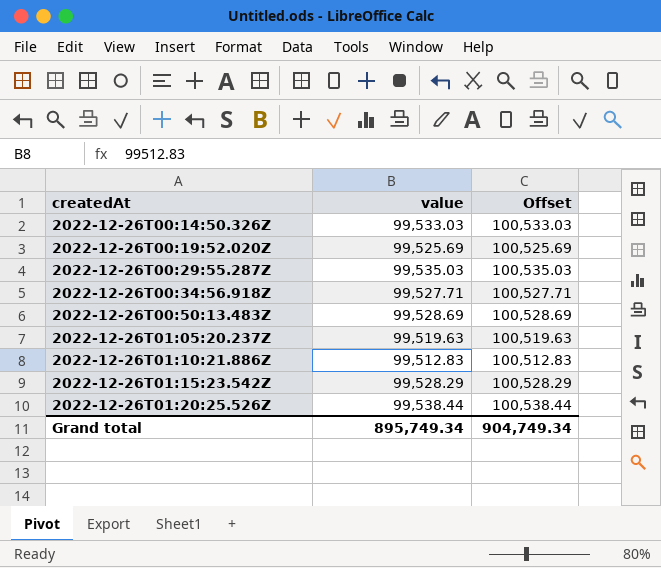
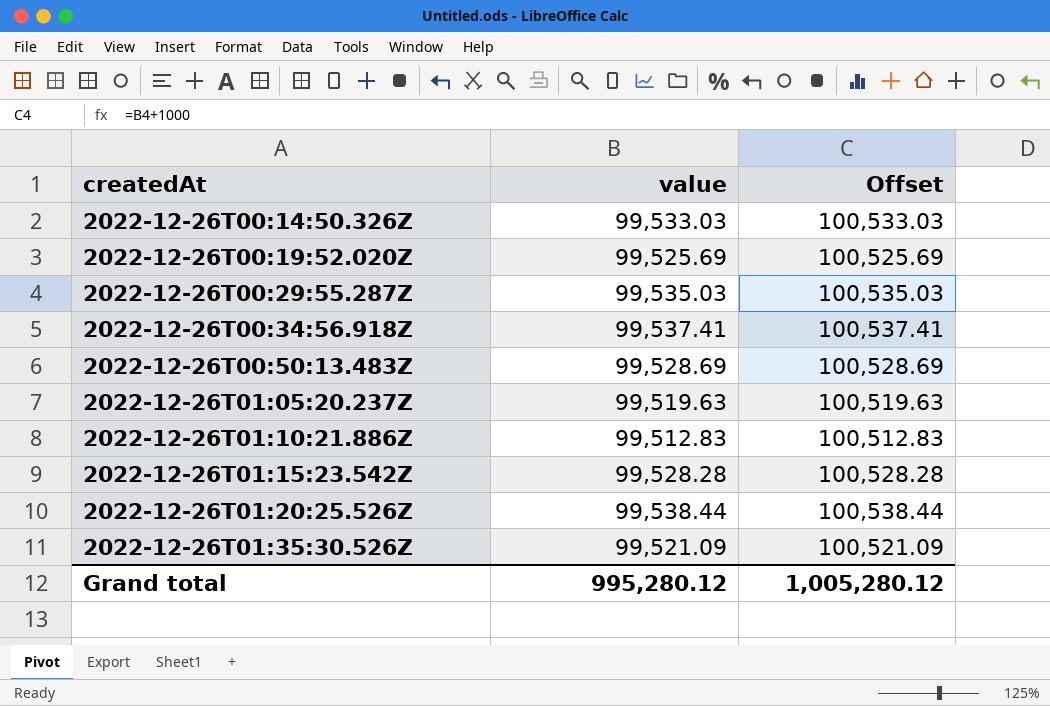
2022-12-26T00:34:56.918Z | value: 99,527.71 -> 99,537.41
2022-12-26T00:34:56.918Z | Offset: 100,527.71 -> 100,537.41
2022-12-26T01:15:23.542Z | value: 99,528.29 -> 99,528.28
2022-12-26T01:15:23.542Z | Offset: 100,528.29 -> 100,528.28
row 2022-12-26T01:35:30.526Z: none -> 99,521.09 | 100,521.09
Grand total | value: 895,749.34 -> 995,280.12
Grand total | Offset: 904,749.34 -> 1,005,280.12

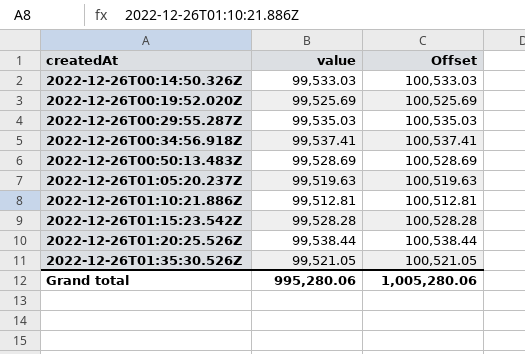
2022-12-26T01:10:21.886Z | value: 99,512.83 -> 99,512.81
2022-12-26T01:10:21.886Z | Offset: 100,512.83 -> 100,512.81
2022-12-26T01:35:30.526Z | value: 99,521.09 -> 99,521.05
2022-12-26T01:35:30.526Z | Offset: 100,521.09 -> 100,521.05
Grand total | value: 995,280.12 -> 995,280.06
Grand total | Offset: 1,005,280.12 -> 1,005,280.06

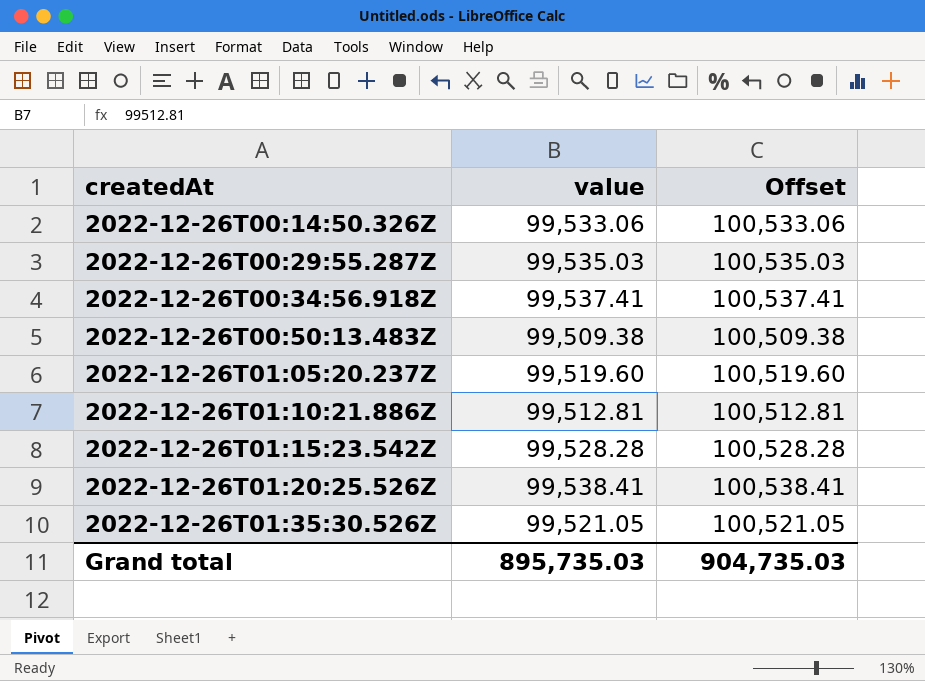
row 2022-12-26T00:19:52.020Z: 99,525.69 | 100,525.69 -> none
2022-12-26T00:14:50.326Z | value: 99,533.03 -> 99,533.06
2022-12-26T00:14:50.326Z | Offset: 100,533.03 -> 100,533.06
2022-12-26T00:50:13.483Z | value: 99,528.69 -> 99,509.38
2022-12-26T00:50:13.483Z | Offset: 100,528.69 -> 100,509.38
2022-12-26T01:05:20.237Z | value: 99,519.63 -> 99,519.60
2022-12-26T01:05:20.237Z | Offset: 100,519.63 -> 100,519.60
2022-12-26T01:20:25.526Z | value: 99,538.44 -> 99,538.41
2022-12-26T01:20:25.526Z | Offset: 100,538.44 -> 100,538.41
Grand total | value: 995,280.06 -> 895,735.03
Grand total | Offset: 1,005,280.06 -> 904,735.03

